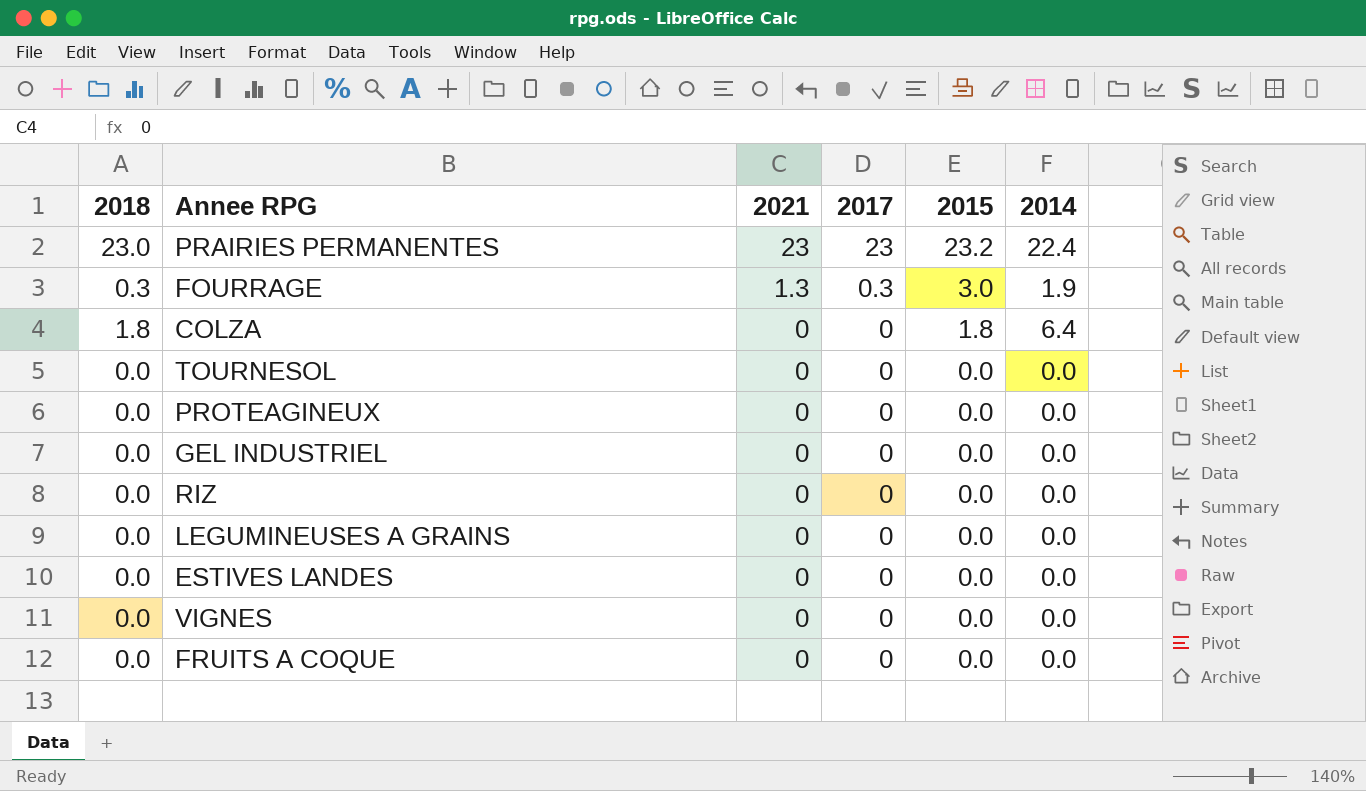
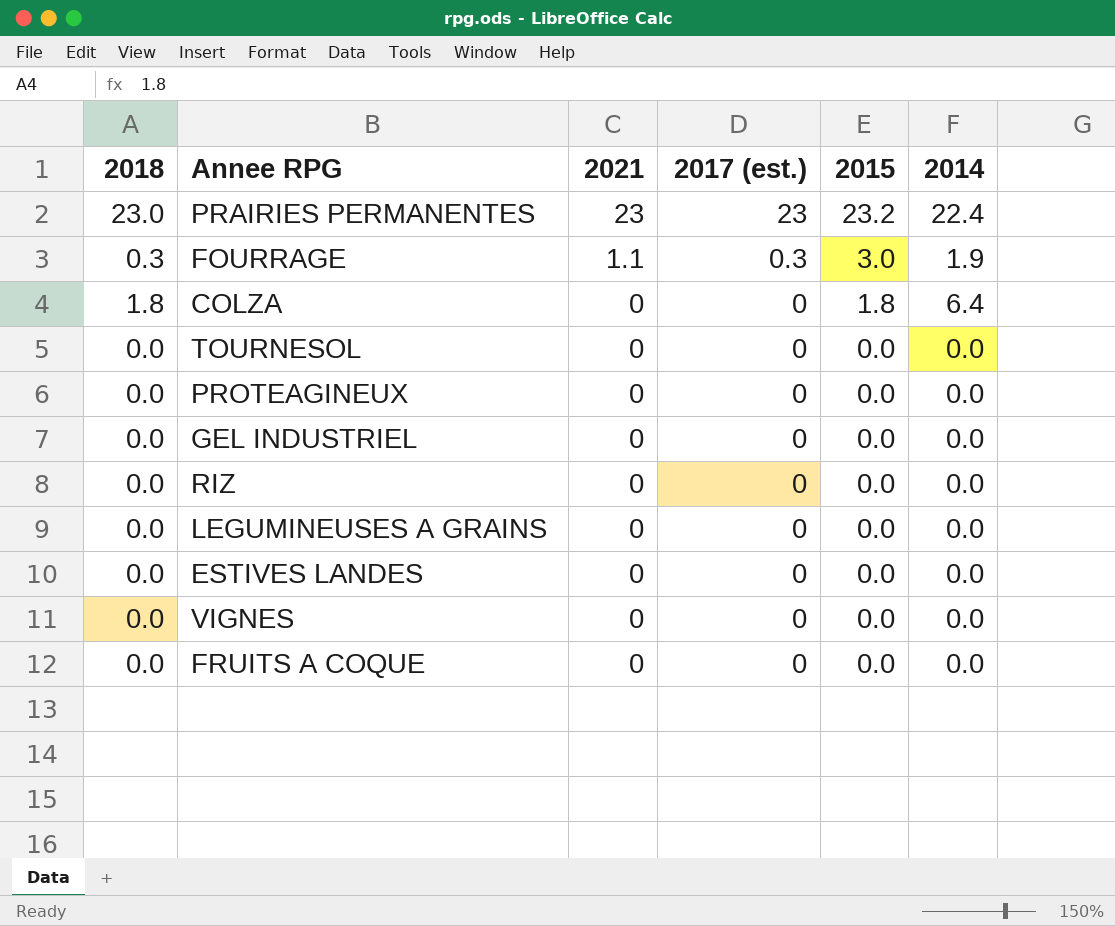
column name: 2017 -> 2017 (est.)
FOURRAGE | 2021: 1.3 -> 1.1

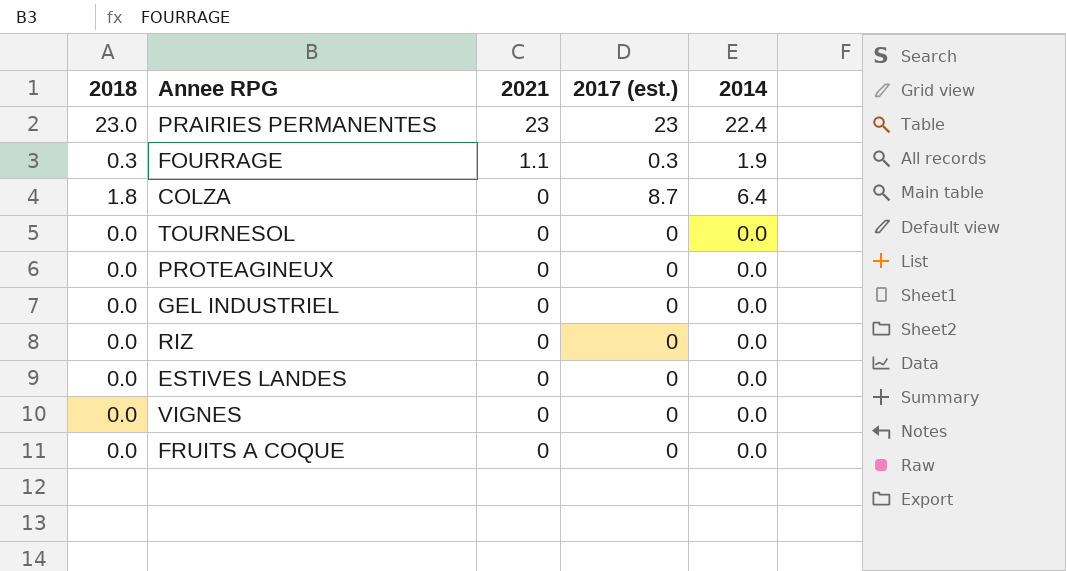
column 2015 | position: 5 -> none
row LEGUMINEUSES A GRAINS: 0.0 | 0 | 0 | 0.0 | 0.0 -> none
COLZA | 2017 (est.): 0 -> 8.7

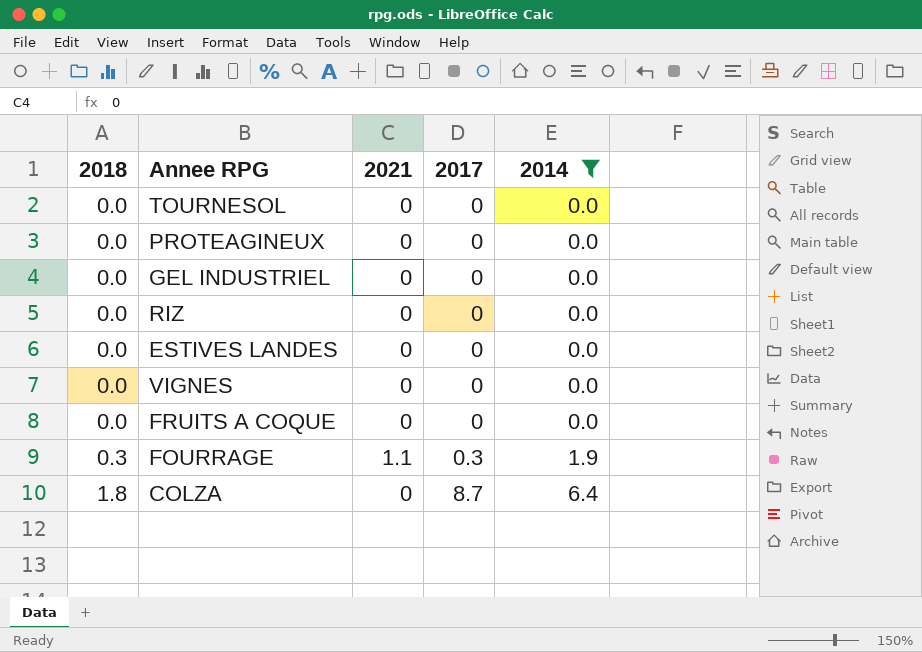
filter: none -> 2014 != 22.4
row order: 2021 descending -> 2018 ascending
column name: 2017 (est.) -> 2017

